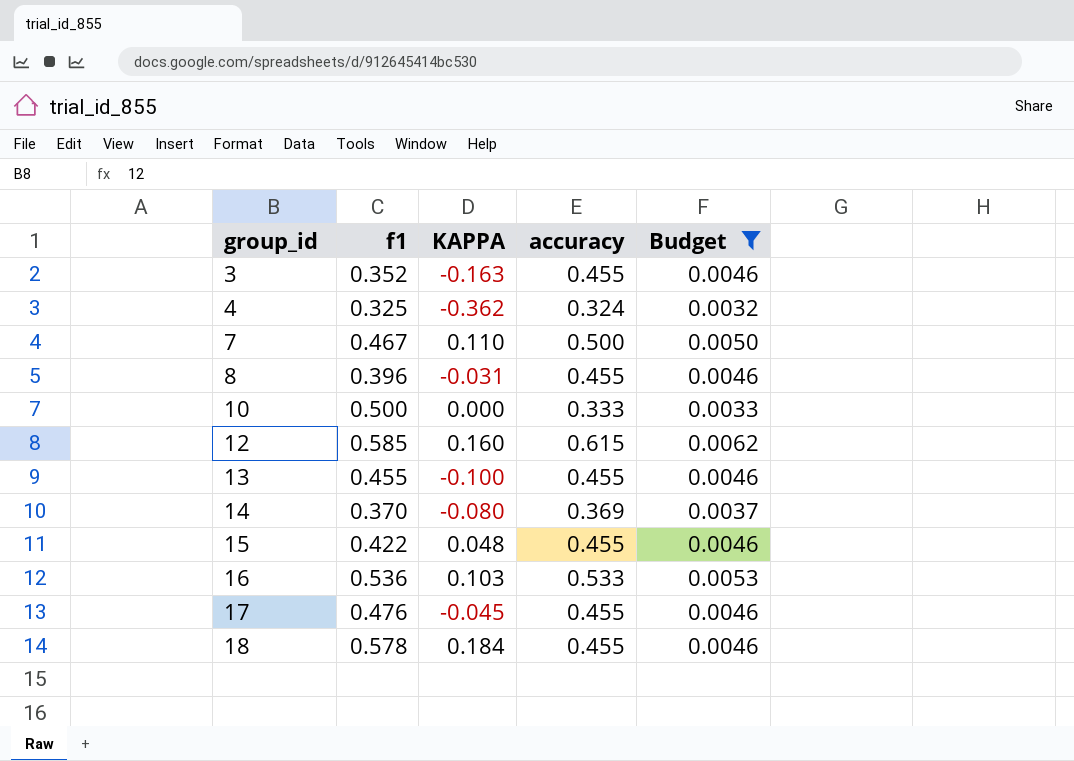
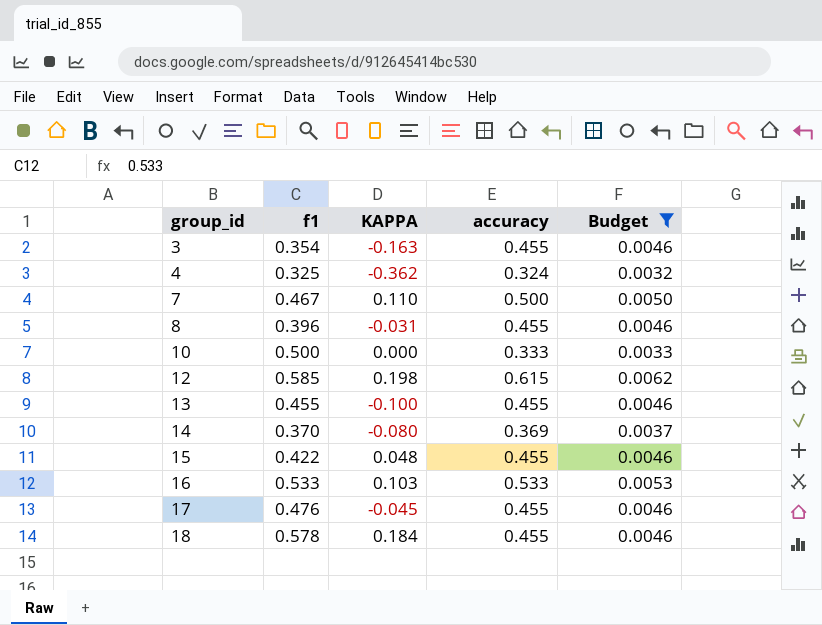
3 | f1: 0.352 -> 0.354
12 | KAPPA: 0.160 -> 0.198
16 | f1: 0.536 -> 0.533

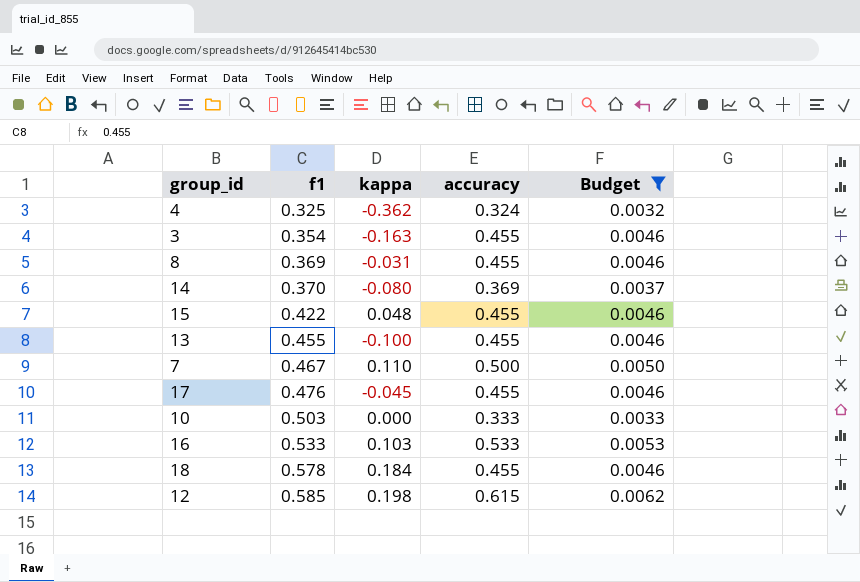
row order: group_id ascending -> f1 ascending
column name: KAPPA -> kappa
8 | f1: 0.396 -> 0.369
10 | f1: 0.500 -> 0.503

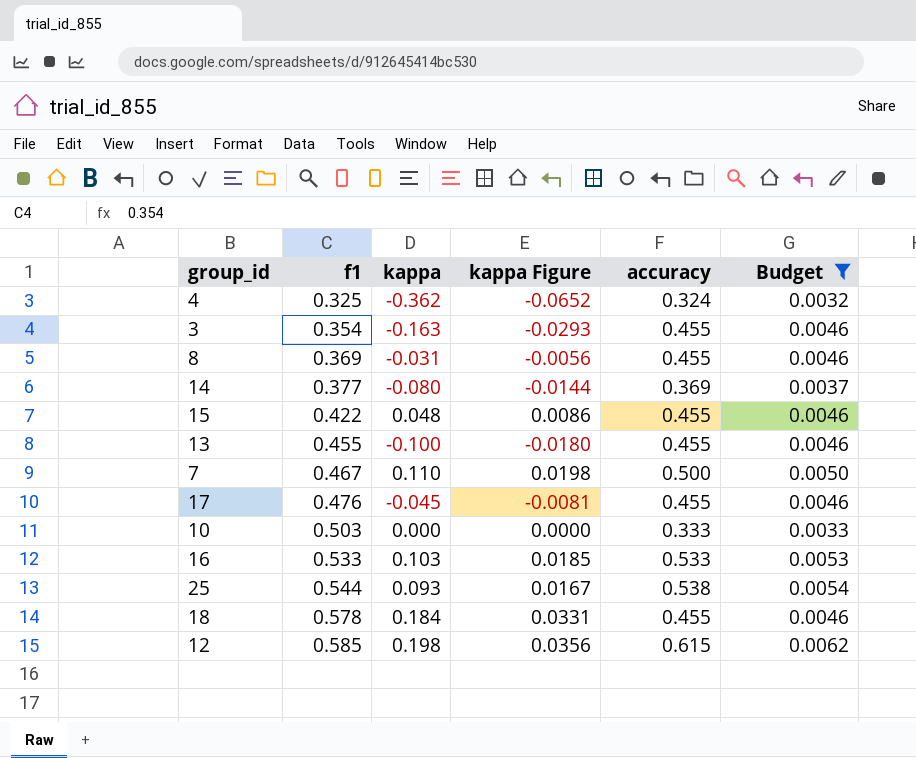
column kappa Figure | formula: none -> [kappa] * 0.18
14 | f1: 0.370 -> 0.377
row 25: none -> 0.544 | 0.093 | 0.0167 | 0.538 | 0.0054

